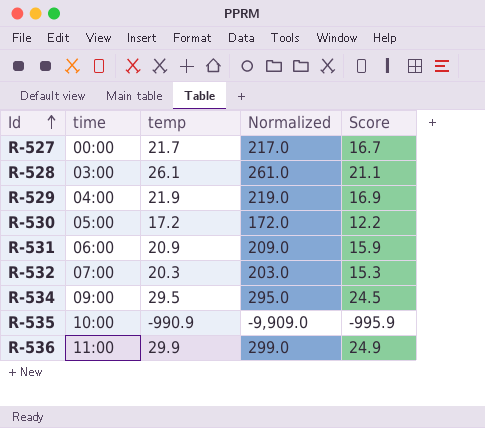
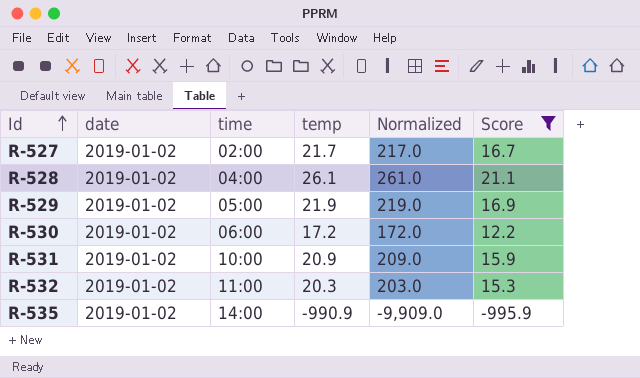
filter: none -> Score <= 21.1
column date | position: none -> 2
R-527 | time: 00:00 -> 02:00
R-528 | time: 03:00 -> 04:00
R-529 | time: 04:00 -> 05:00
R-530 | time: 05:00 -> 06:00
R-531 | time: 06:00 -> 10:00
R-532 | time: 07:00 -> 11:00
R-535 | time: 10:00 -> 14:00

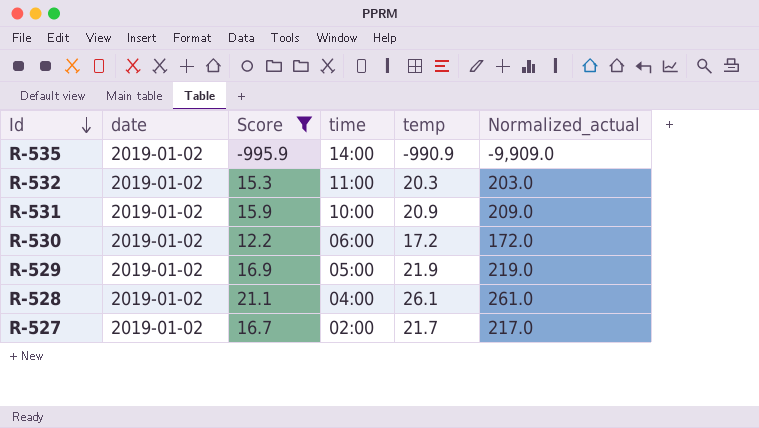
row order: Id ascending -> Id descending
column Score | position: 6 -> 3
column name: Normalized -> Normalized_actual

